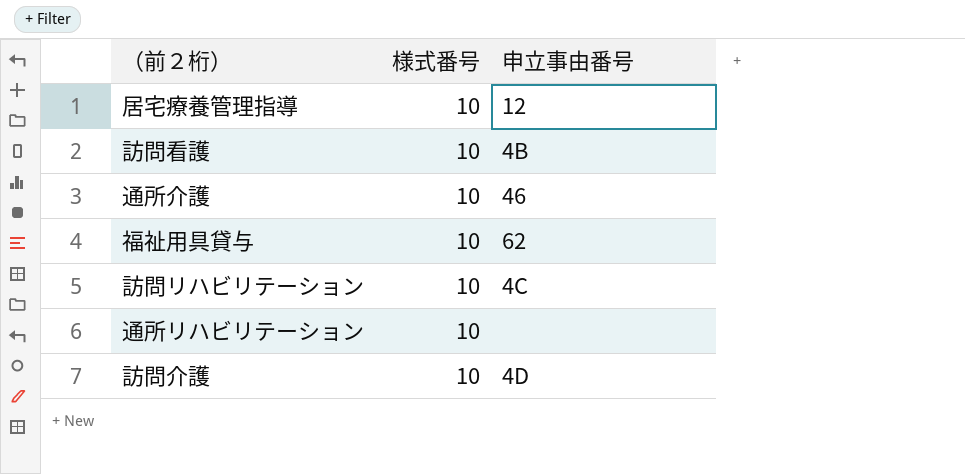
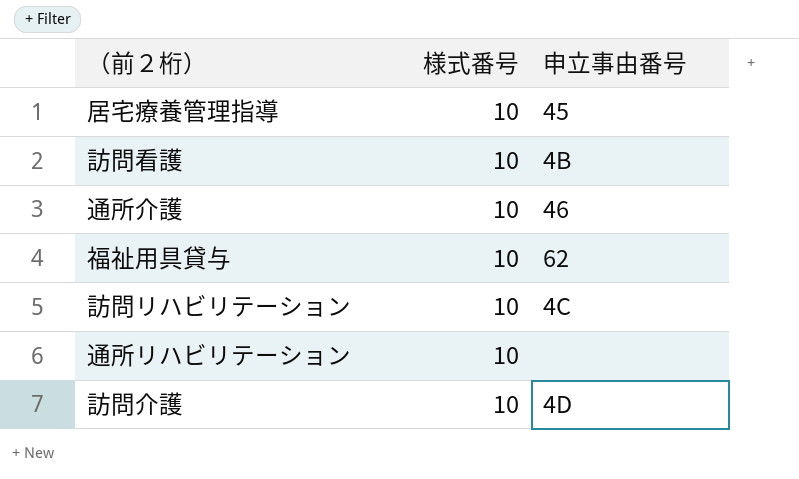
居宅療養管理指導 | 申立事由番号: 12 -> 45

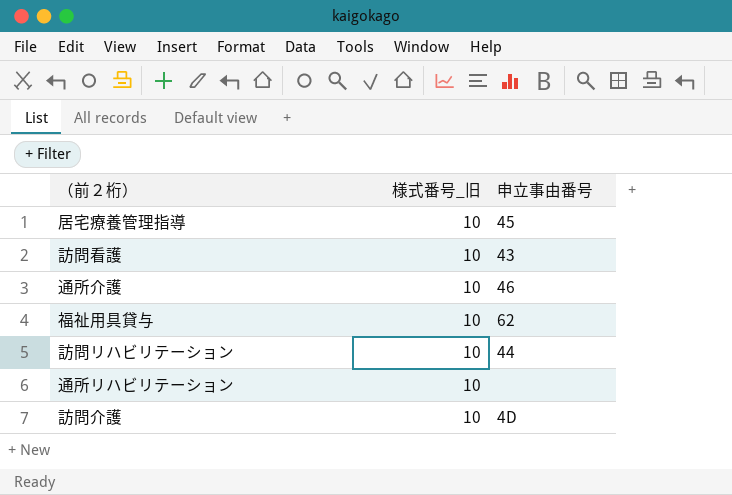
column name: 様式番号 -> 様式番号_旧
訪問看護 | 申立事由番号: 4B -> 43
訪問リハビリテーション | 申立事由番号: 4C -> 44

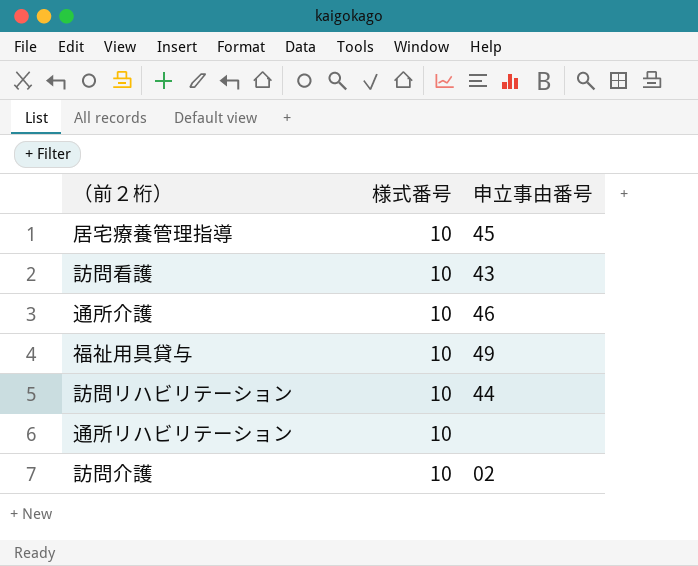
column name: 様式番号_旧 -> 様式番号
福祉用具貸与 | 申立事由番号: 62 -> 49
訪問介護 | 申立事由番号: 4D -> 02

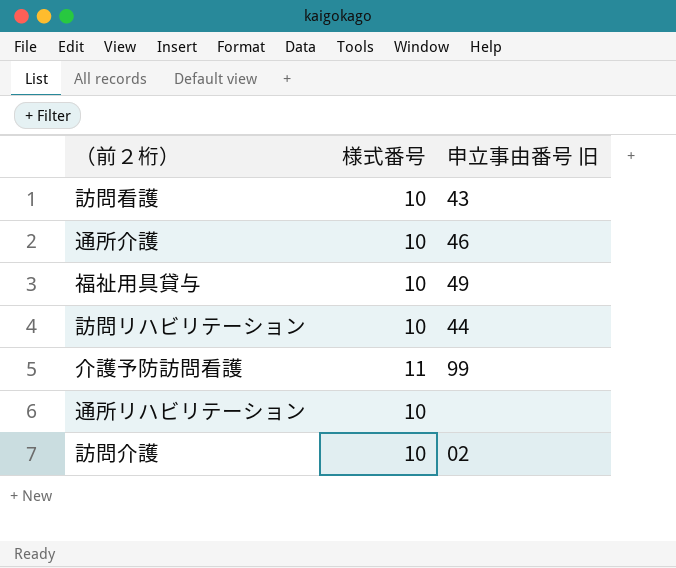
column name: 申立事由番号 -> 申立事由番号 旧
row 居宅療養管理指導: 10 | 45 -> none
row 介護予防訪問看護: none -> 11 | 99

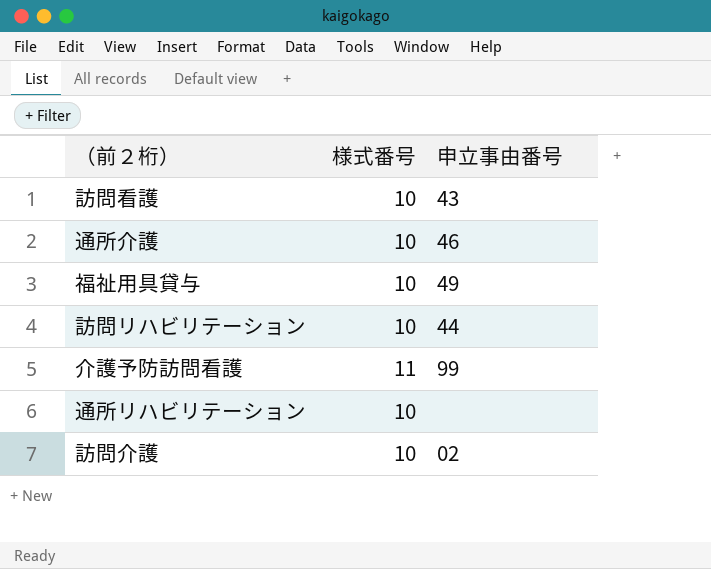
column name: 申立事由番号 旧 -> 申立事由番号

